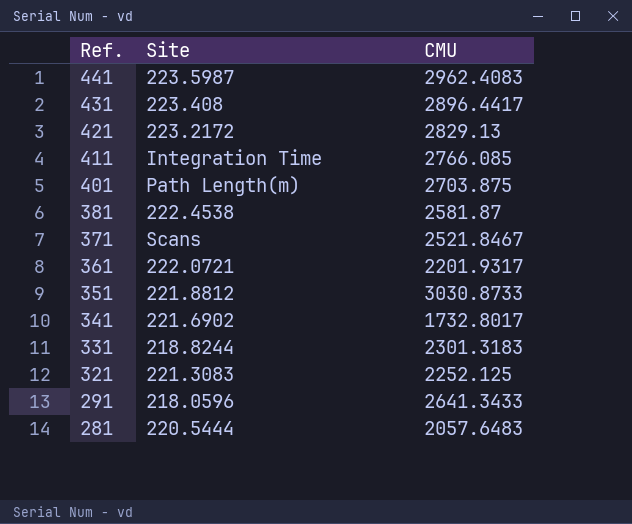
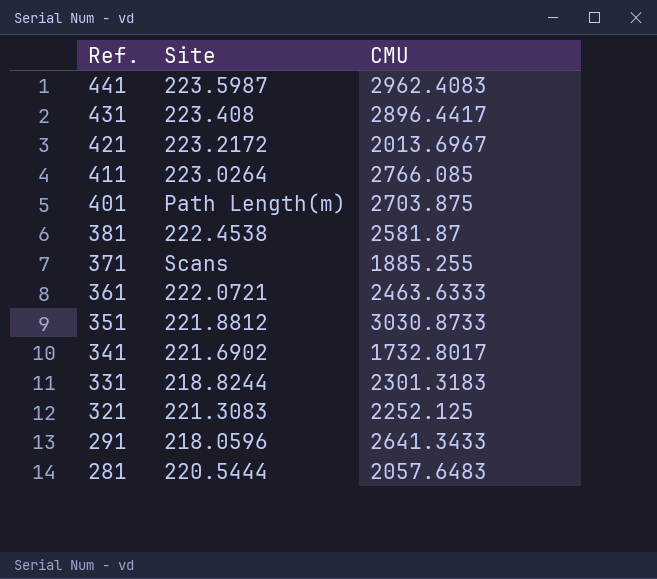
421 | CMU: 2829.13 -> 2013.6967
411 | Site: Integration Time -> 223.0264
371 | CMU: 2521.8467 -> 1885.255
361 | CMU: 2201.9317 -> 2463.6333

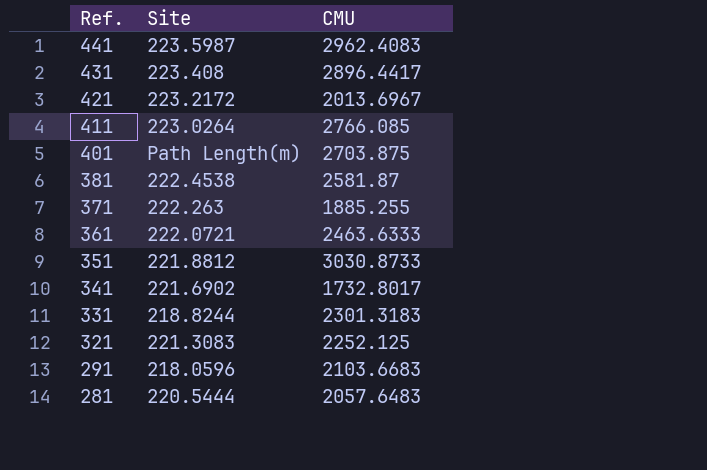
371 | Site: Scans -> 222.263
291 | CMU: 2641.3433 -> 2103.6683

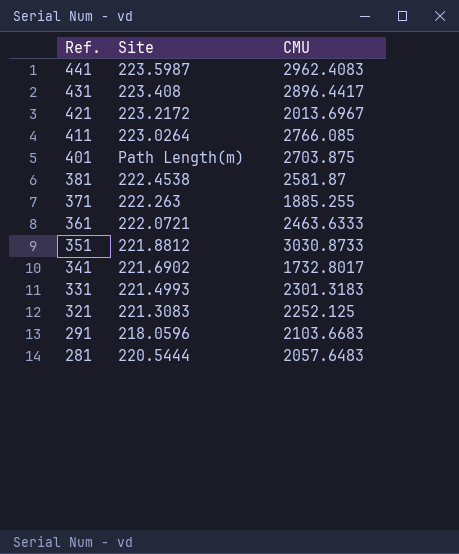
331 | Site: 218.8244 -> 221.4993

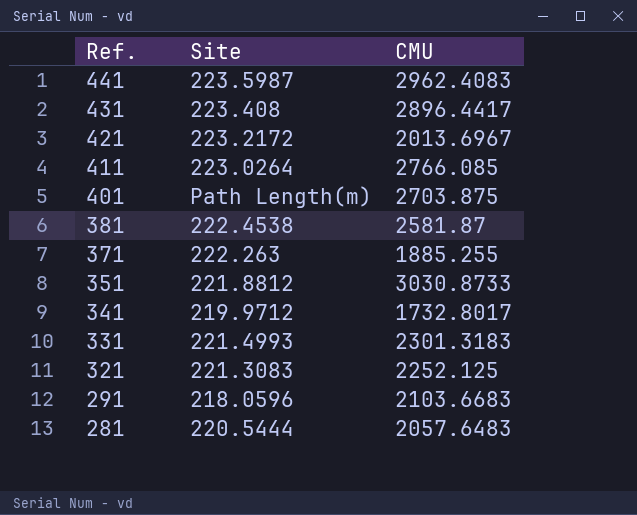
row 361: 222.0721 | 2463.6333 -> none
341 | Site: 221.6902 -> 219.9712

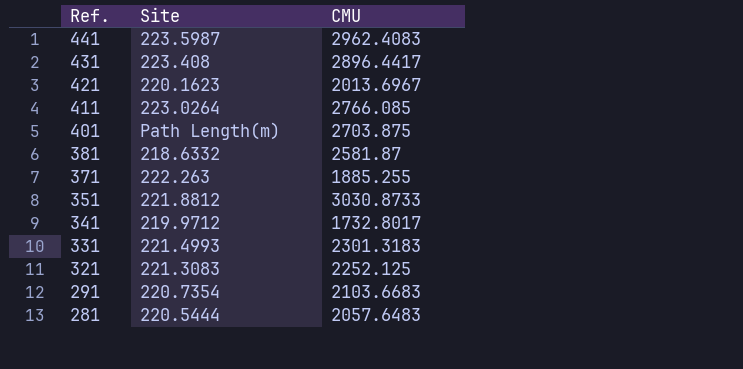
421 | Site: 223.2172 -> 220.1623
381 | Site: 222.4538 -> 218.6332
291 | Site: 218.0596 -> 220.7354

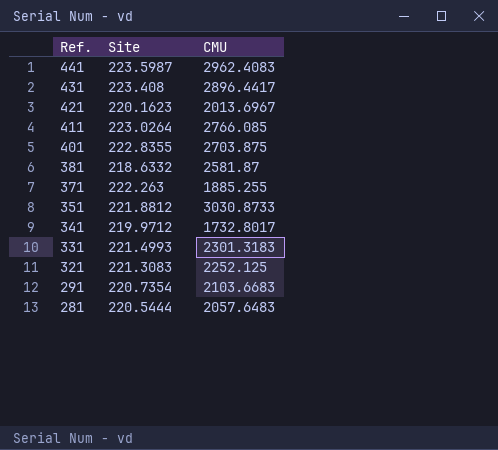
401 | Site: Path Length(m) -> 222.8355

